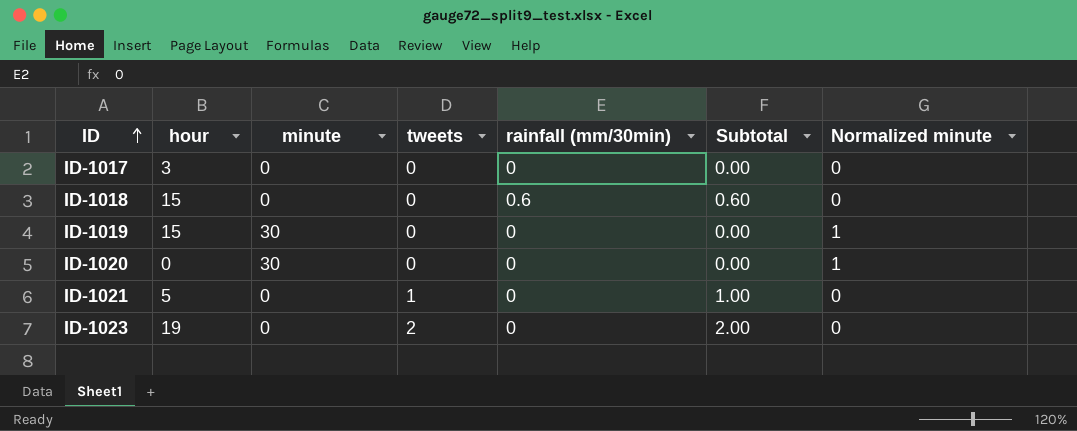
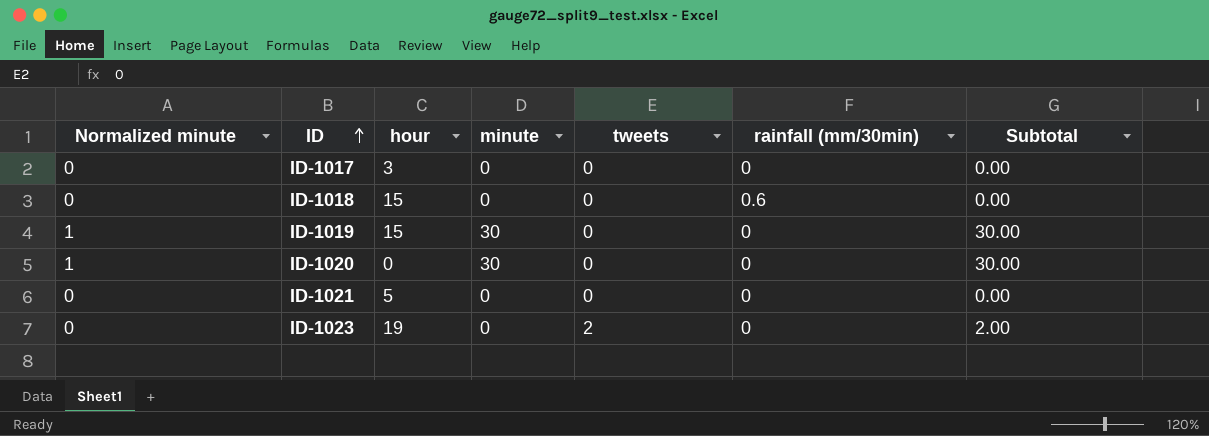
column Normalized minute | position: 7 -> 1
column Subtotal | formula: [tweets] + [rainfall (mm/30min)] -> [minute] + [tweets]
ID-1021 | tweets: 1 -> 0

